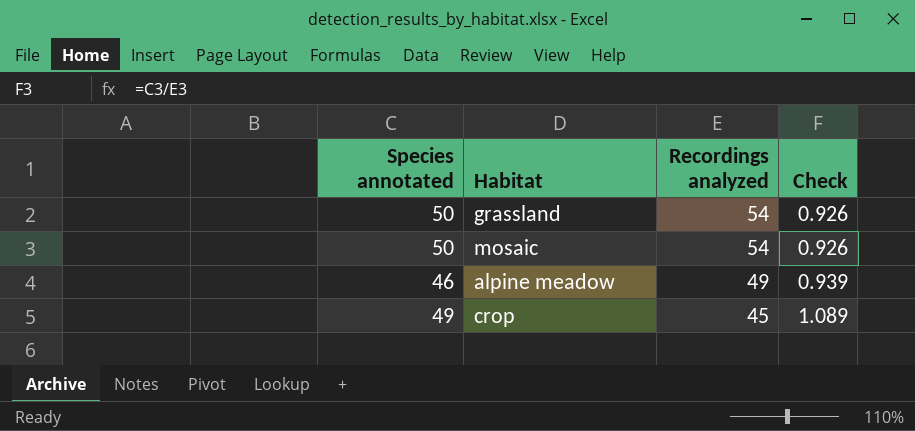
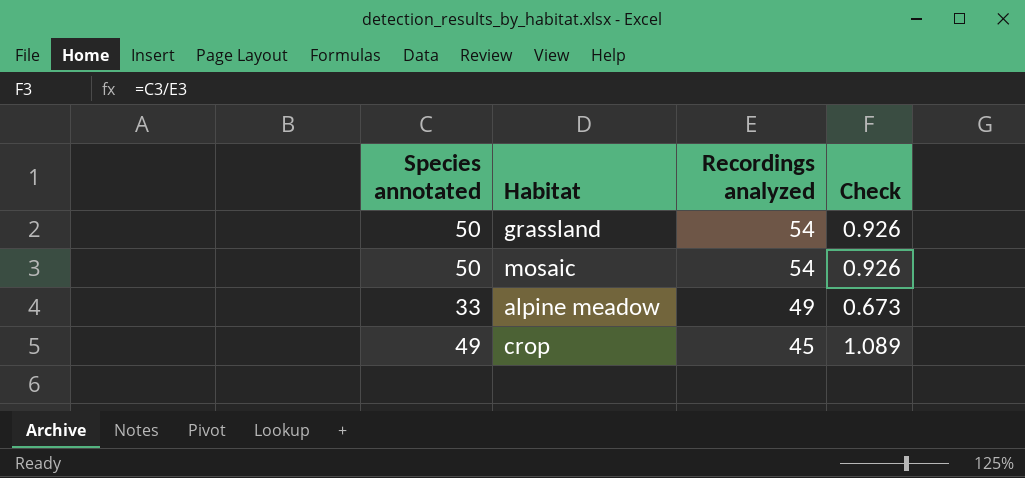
alpine meadow | Species annotated: 46 -> 33
alpine meadow | Check: 0.939 -> 0.673

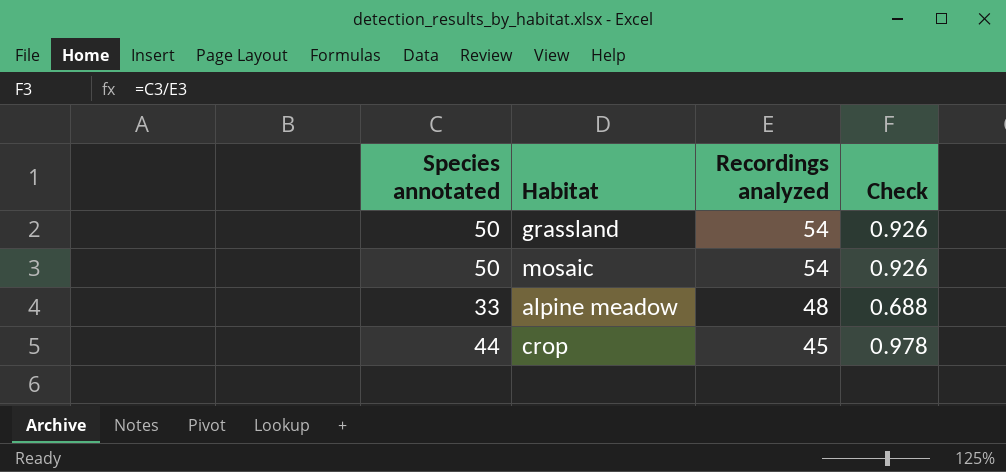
alpine meadow | Recordings analyzed: 49 -> 48
alpine meadow | Check: 0.673 -> 0.688
crop | Species annotated: 49 -> 44
crop | Check: 1.089 -> 0.978

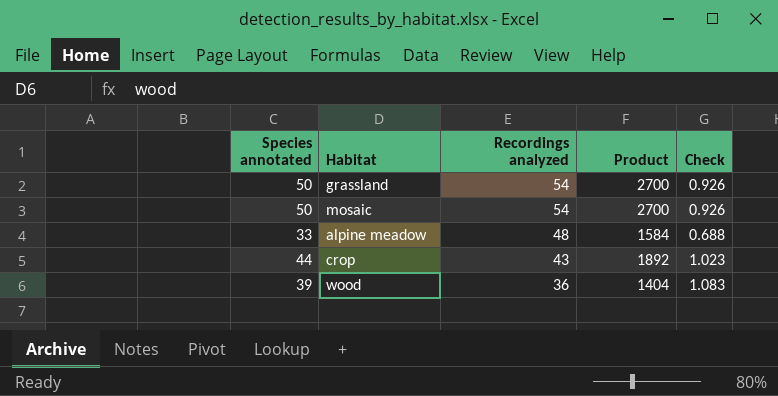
column Product | formula: none -> [Species annotated] * [Recordings analyzed]
crop | Recordings analyzed: 45 -> 43
crop | Check: 0.978 -> 1.023
row wood: none -> 39 | 36 | 1404 | 1.083

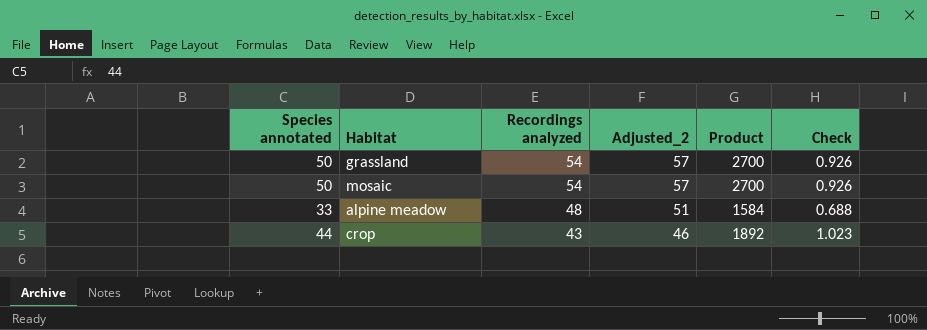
column Adjusted_2 | formula: none -> [Recordings analyzed] + 3
row wood: 39 | 36 | 1404 | 1.083 -> none

